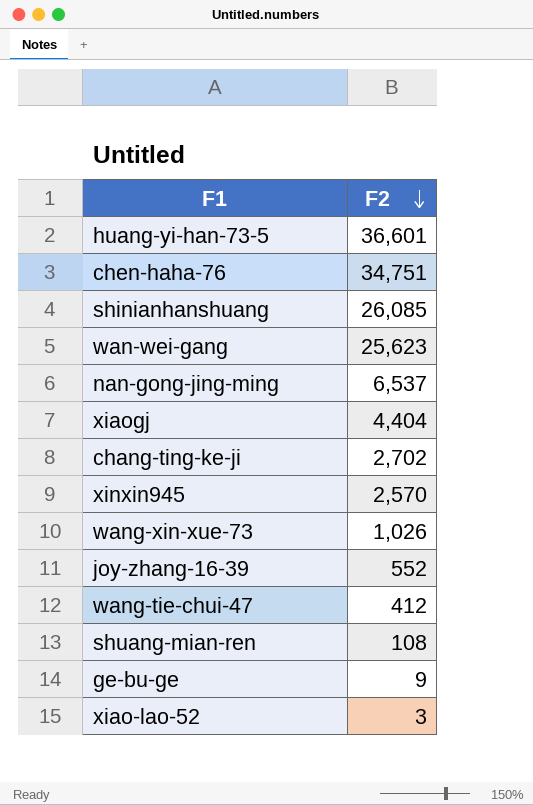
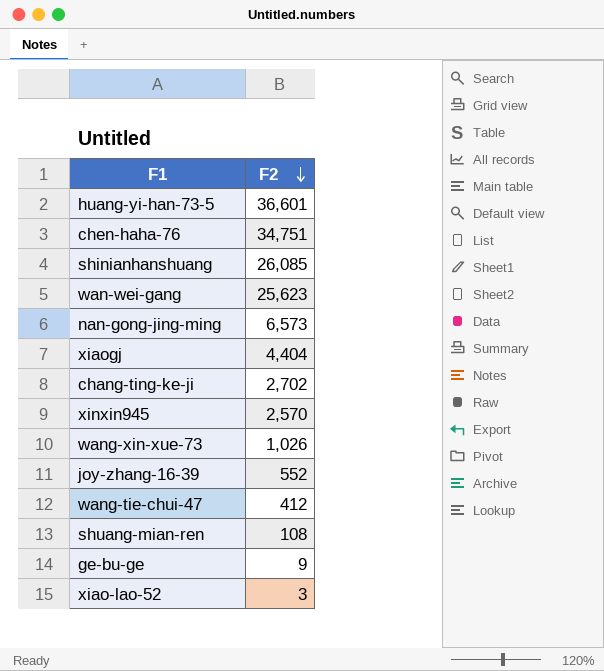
nan-gong-jing-ming | F2: 6,537 -> 6,573

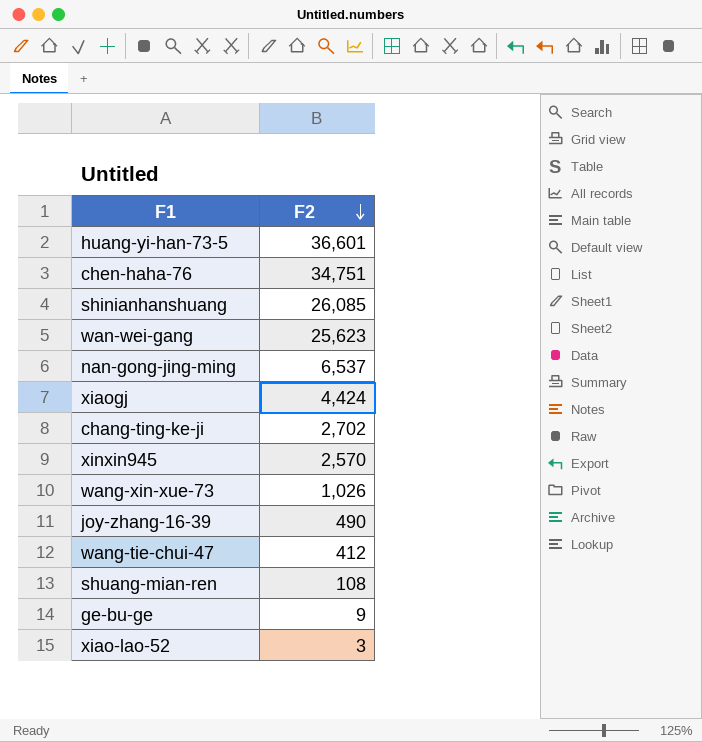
nan-gong-jing-ming | F2: 6,573 -> 6,537
xiaogj | F2: 4,404 -> 4,424
joy-zhang-16-39 | F2: 552 -> 490

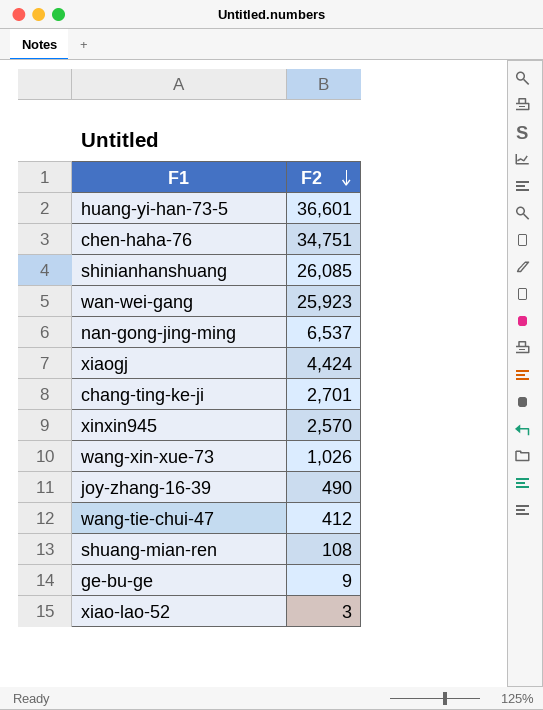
wan-wei-gang | F2: 25,623 -> 25,923
chang-ting-ke-ji | F2: 2,702 -> 2,701

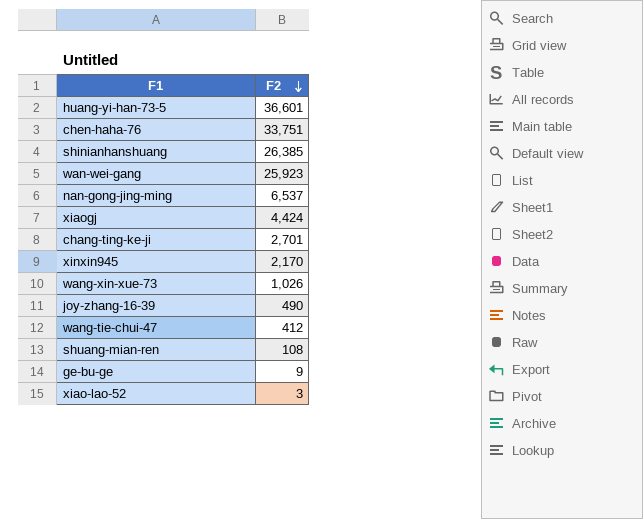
chen-haha-76 | F2: 34,751 -> 33,751
shinianhanshuang | F2: 26,085 -> 26,385
xinxin945 | F2: 2,570 -> 2,170

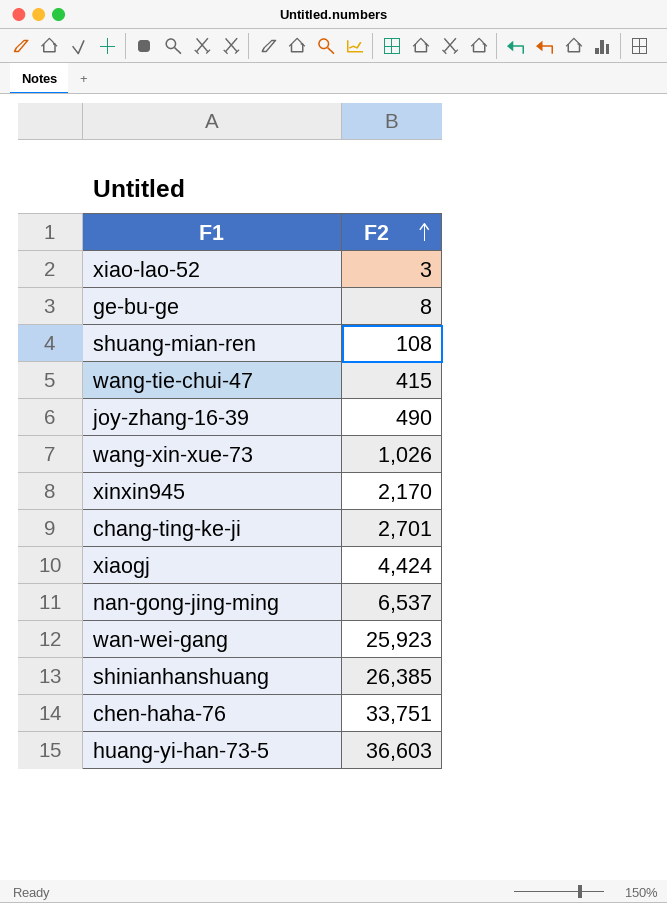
row order: F2 descending -> F2 ascending
ge-bu-ge | F2: 9 -> 8
wang-tie-chui-47 | F2: 412 -> 415
huang-yi-han-73-5 | F2: 36,601 -> 36,603

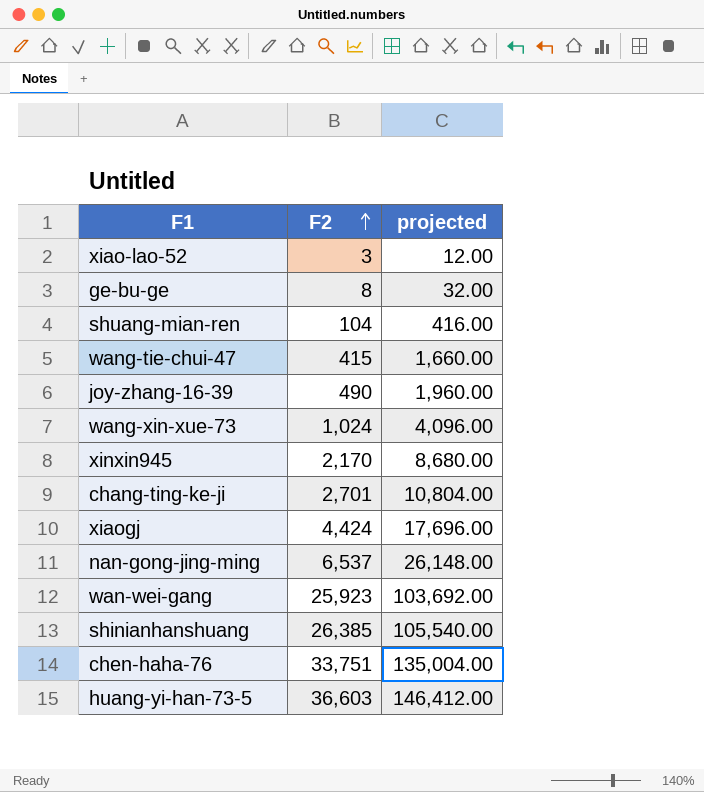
column projected | formula: none -> [F2] * 4
shuang-mian-ren | F2: 108 -> 104
wang-xin-xue-73 | F2: 1,026 -> 1,024

